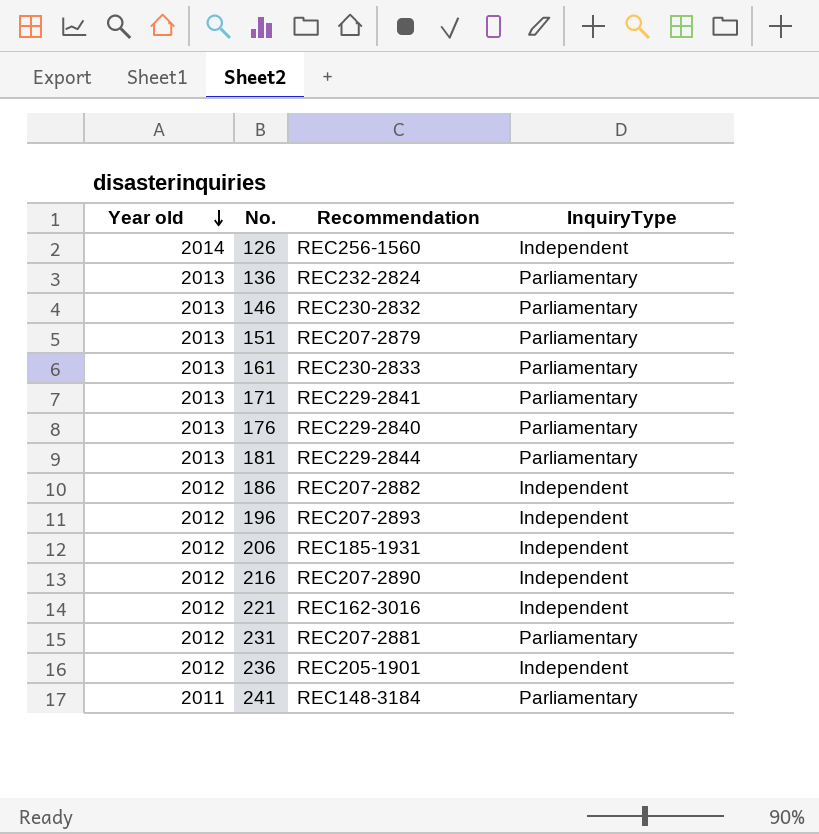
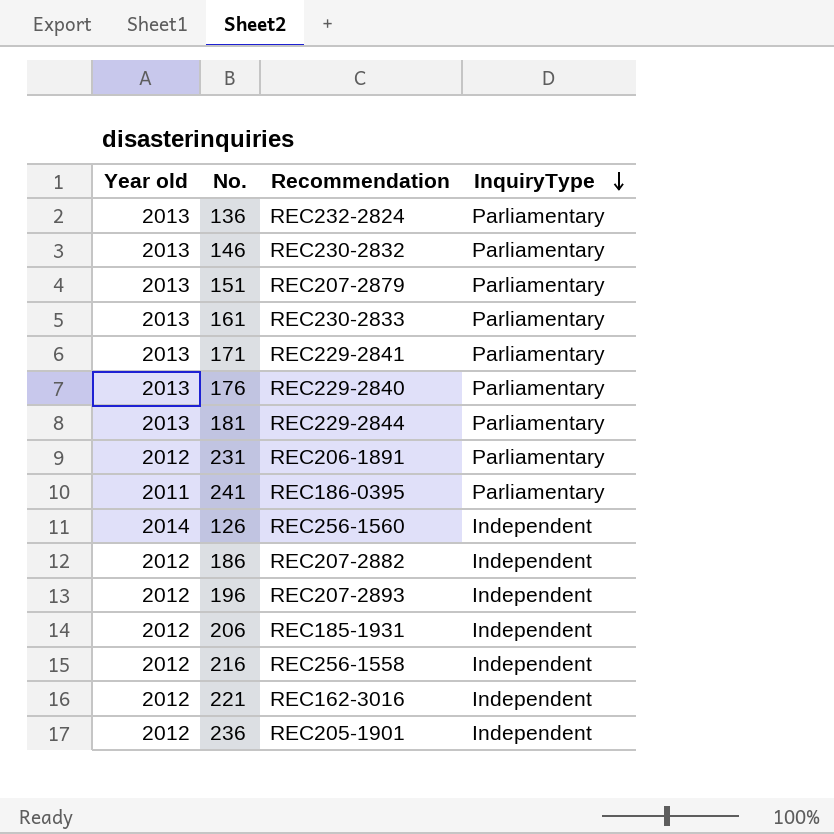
row order: Year old descending -> InquiryType descending
231 | Recommendation: REC207-2881 -> REC206-1891
241 | Recommendation: REC148-3184 -> REC186-0395
216 | Recommendation: REC207-2890 -> REC256-1558

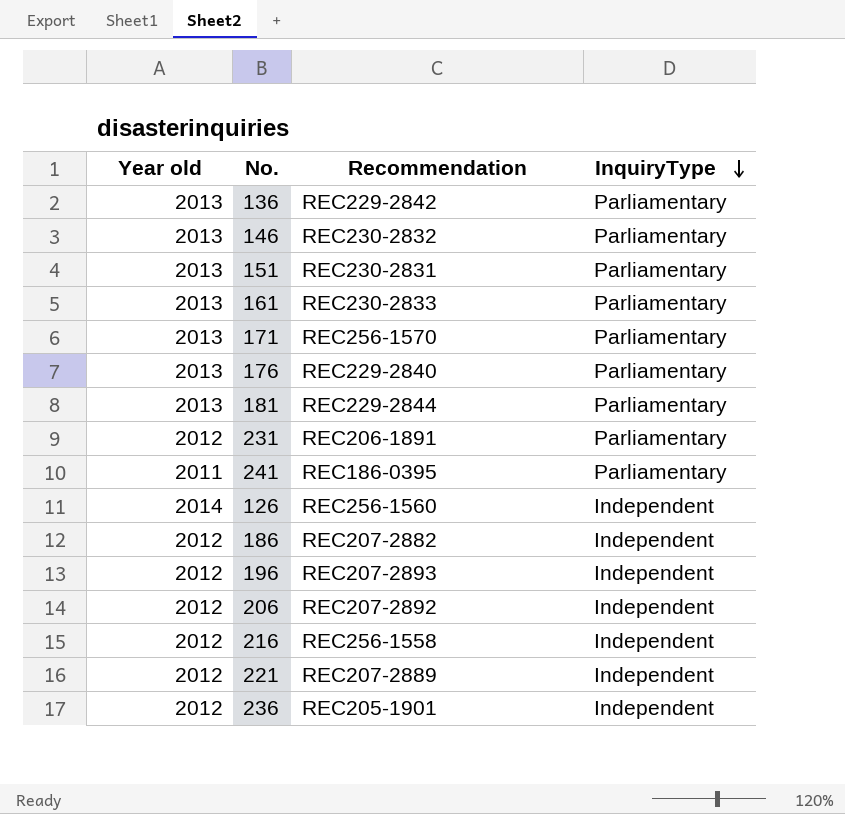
136 | Recommendation: REC232-2824 -> REC229-2842
151 | Recommendation: REC207-2879 -> REC230-2831
171 | Recommendation: REC229-2841 -> REC256-1570
206 | Recommendation: REC185-1931 -> REC207-2892
221 | Recommendation: REC162-3016 -> REC207-2889

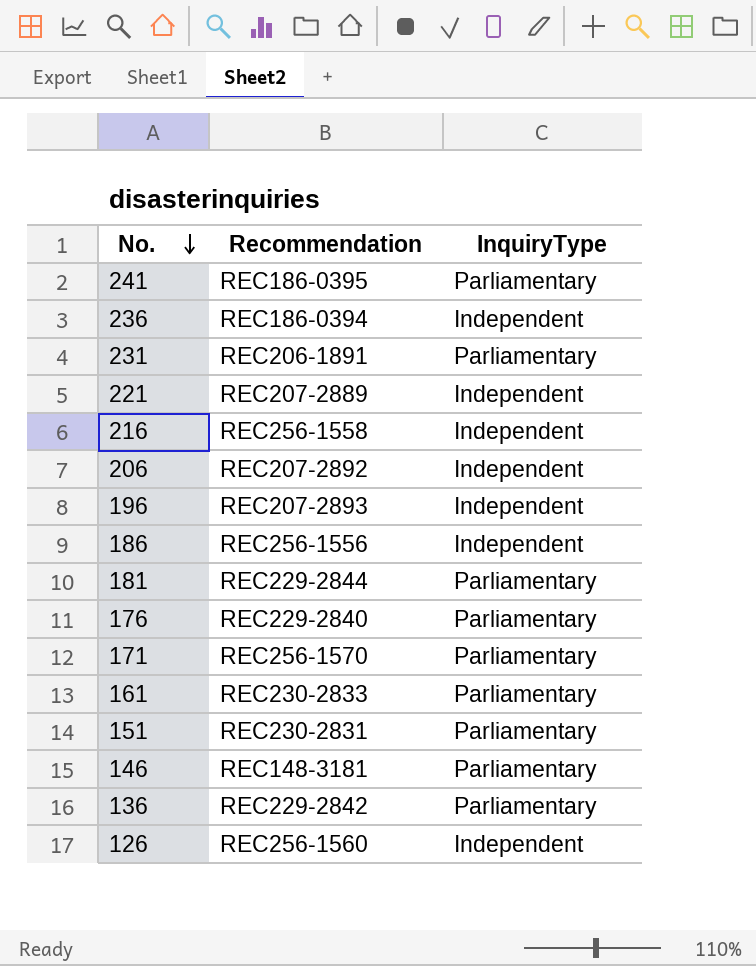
row order: InquiryType descending -> No. descending
column Year old | position: 1 -> none
236 | Recommendation: REC205-1901 -> REC186-0394
186 | Recommendation: REC207-2882 -> REC256-1556
146 | Recommendation: REC230-2832 -> REC148-3181

